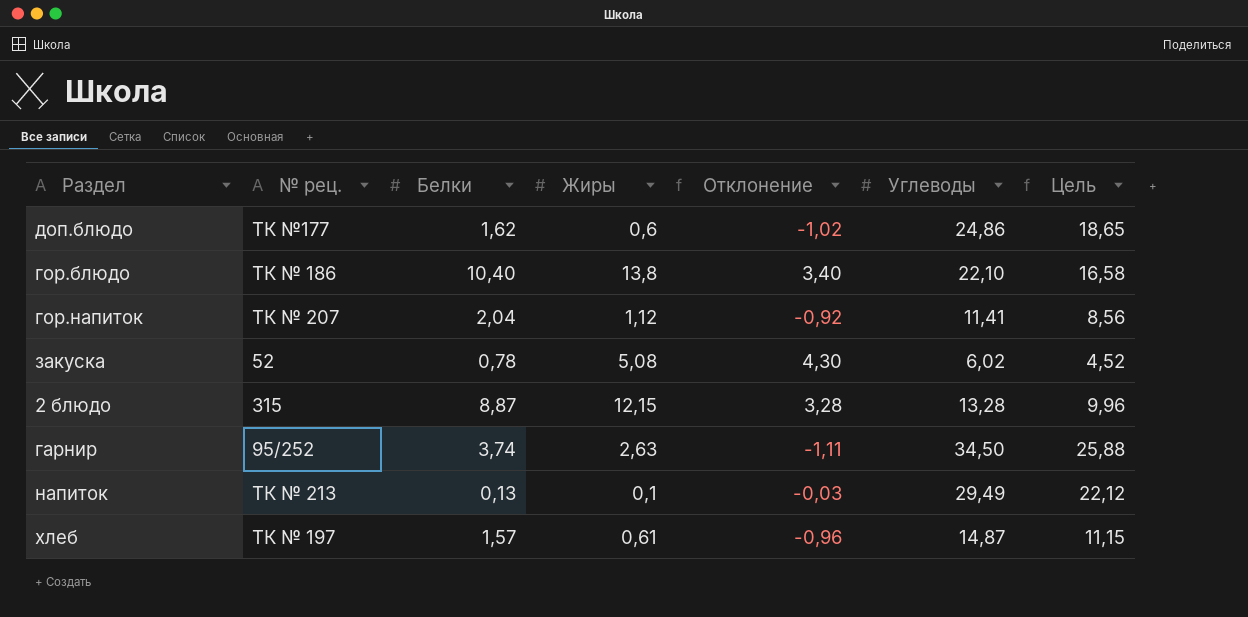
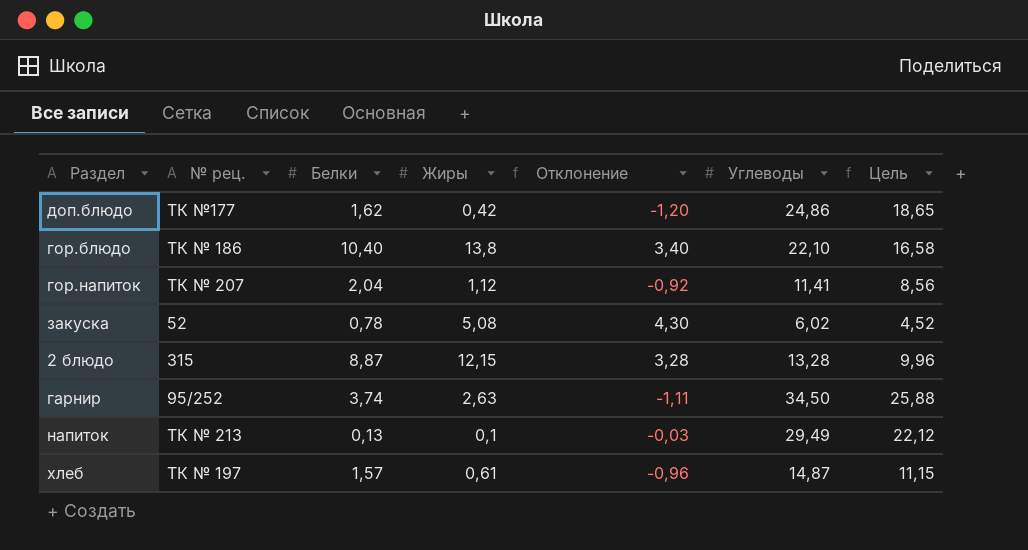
доп.блюдо | Жиры: 0,6 -> 0,42
доп.блюдо | Отклонение: -1,02 -> -1,20

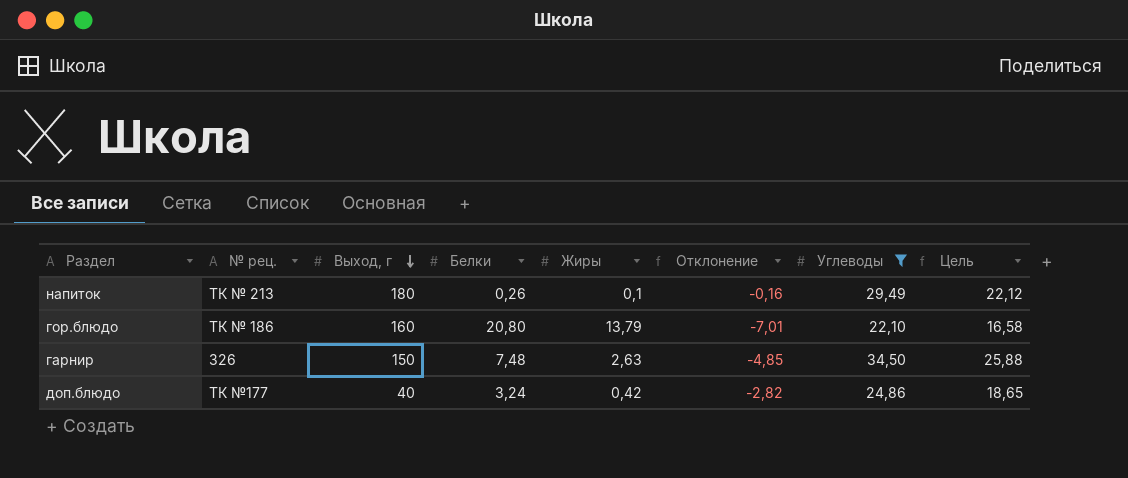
filter: none -> Углеводы >= 22,10
row order: none -> Выход, г descending
column Выход, г | position: none -> 3
напиток | Белки: 0,13 -> 0,26
напиток | Отклонение: -0,03 -> -0,16
гор.блюдо | Белки: 10,40 -> 20,80
гор.блюдо | Жиры: 13,8 -> 13,79
гор.блюдо | Отклонение: 3,40 -> -7,01
гарнир | № рец.: 95/252 -> 326
гарнир | Белки: 3,74 -> 7,48
гарнир | Отклонение: -1,11 -> -4,85
доп.блюдо | Белки: 1,62 -> 3,24
доп.блюдо | Отклонение: -1,20 -> -2,82

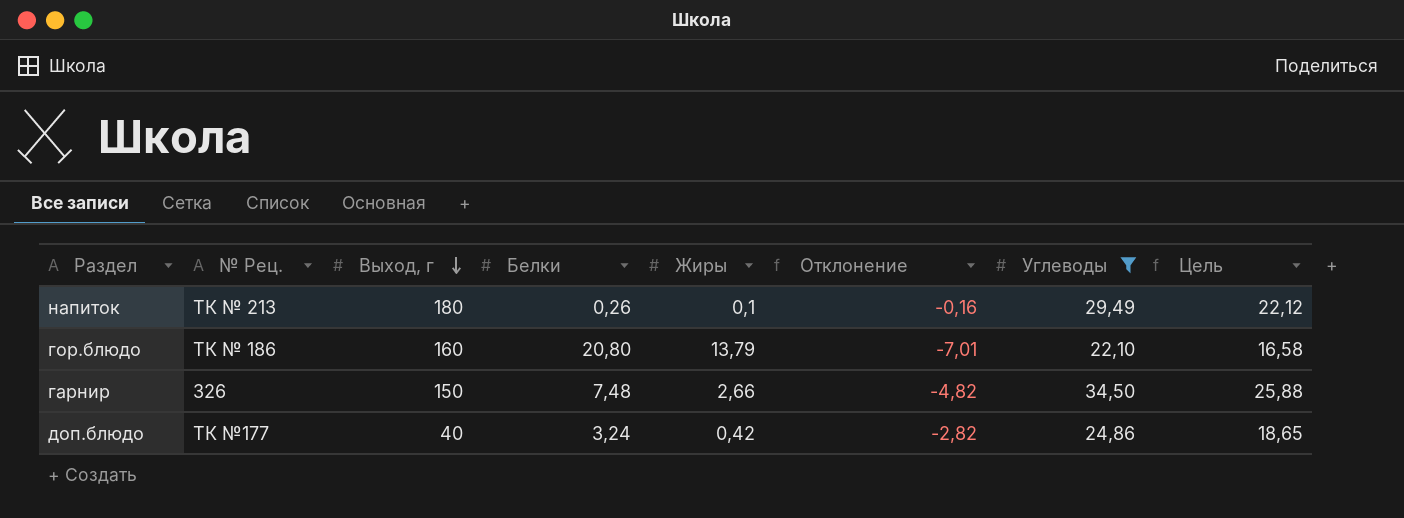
column name: № рец. -> № Рец.
гарнир | Жиры: 2,63 -> 2,66
гарнир | Отклонение: -4,85 -> -4,82

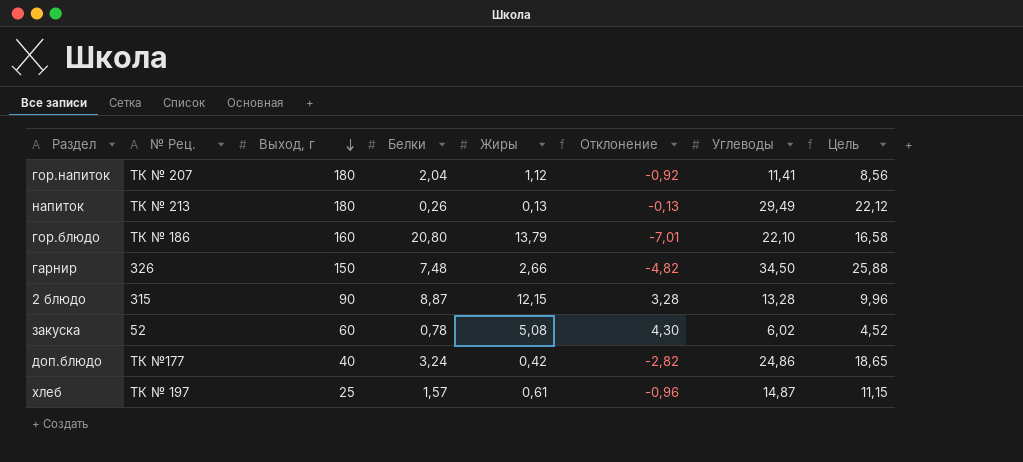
filter: Углеводы >= 22,10 -> none
напиток | Жиры: 0,1 -> 0,13
напиток | Отклонение: -0,16 -> -0,13

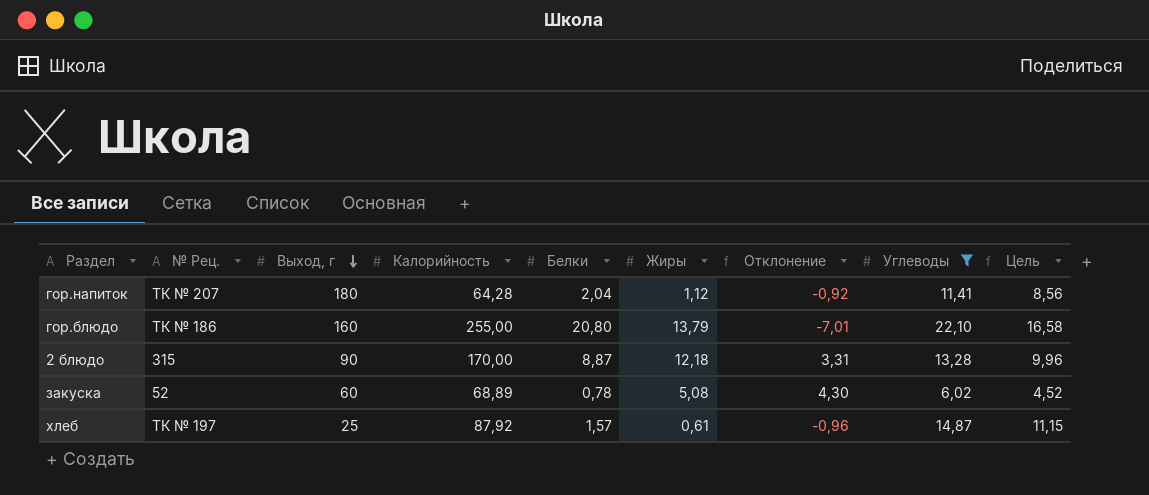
filter: none -> Углеводы <= 22,10
column Калорийность | position: none -> 4
2 блюдо | Жиры: 12,15 -> 12,18
2 блюдо | Отклонение: 3,28 -> 3,31

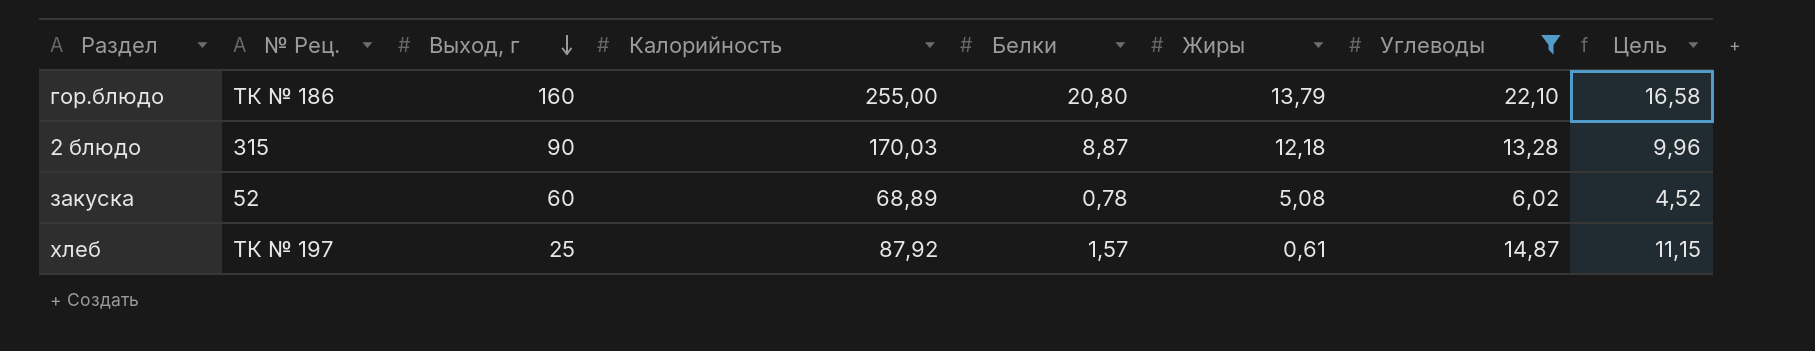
column Отклонение | formula: [Жиры] - [Белки] -> none
row гор.напиток: ТК № 207 | 180 | 64,28 | 2,04 | 1,12 | -0,92 | 11,41 | 8,56 -> none
2 блюдо | Калорийность: 170,00 -> 170,03

